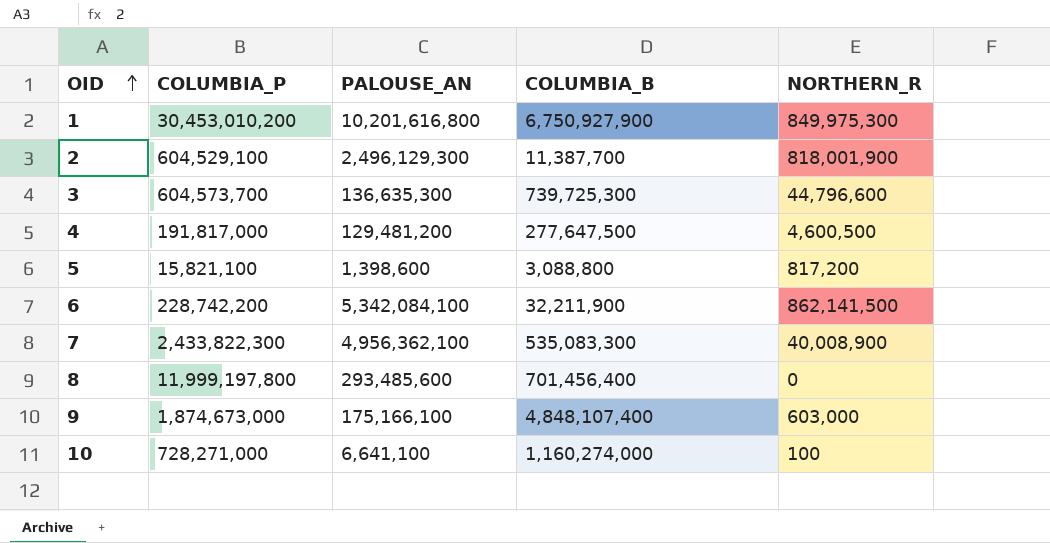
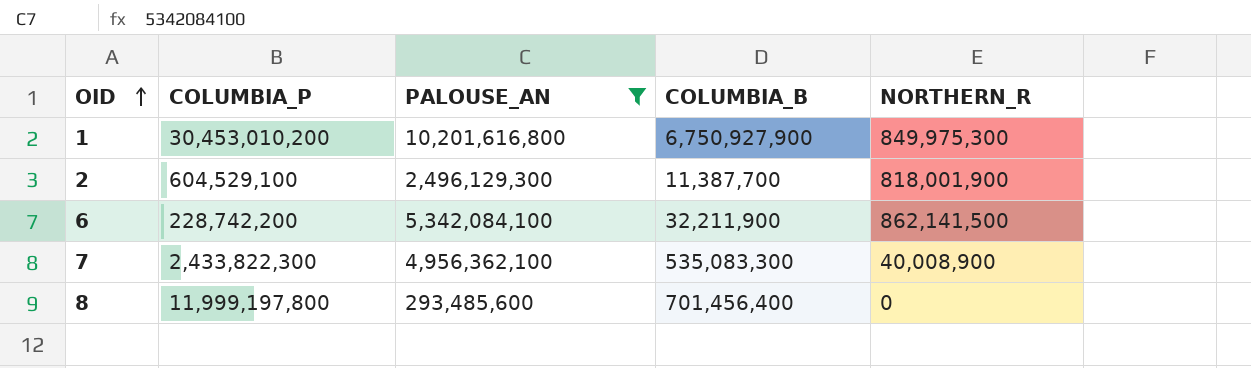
filter: none -> PALOUSE_AN >= 293,485,600

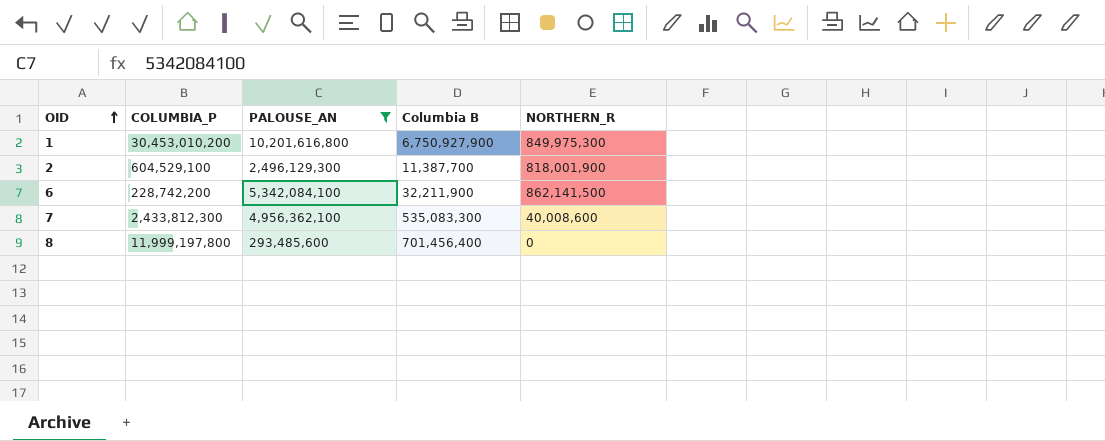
column name: COLUMBIA_B -> Columbia B
7 | COLUMBIA_P: 2,433,822,300 -> 2,433,812,300
7 | NORTHERN_R: 40,008,900 -> 40,008,600

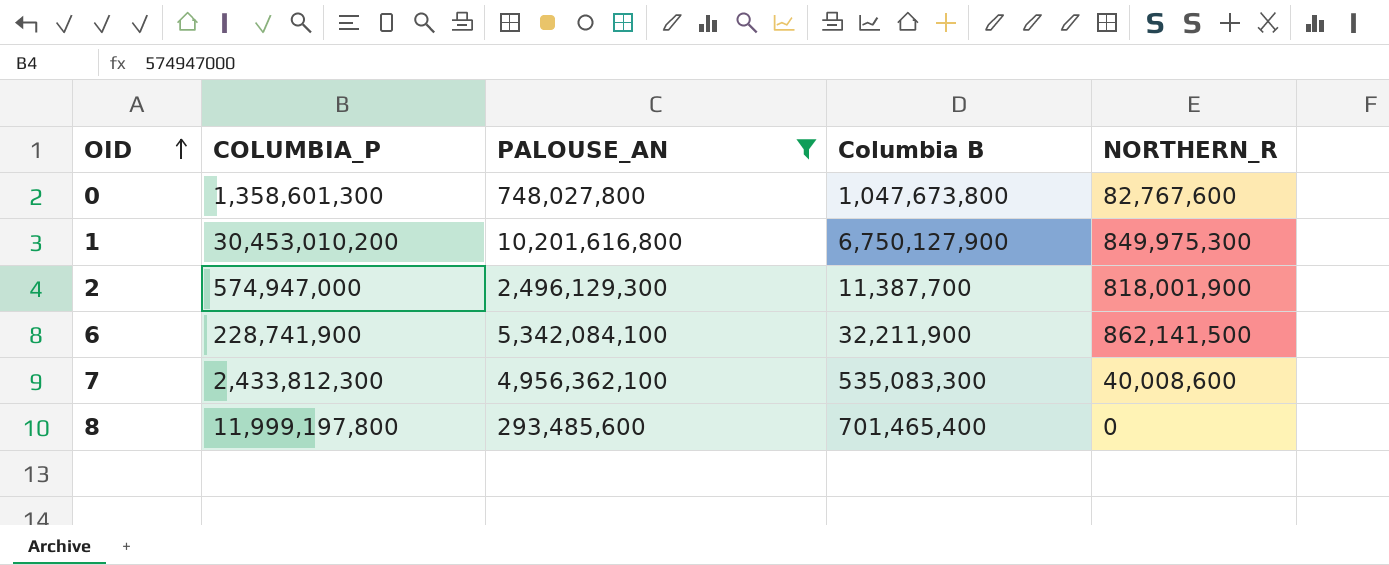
row 0: none -> 1,358,601,300 | 748,027,800 | 1,047,673,800 | 82,767,600
1 | Columbia B: 6,750,927,900 -> 6,750,127,900
2 | COLUMBIA_P: 604,529,100 -> 574,947,000
6 | COLUMBIA_P: 228,742,200 -> 228,741,900
8 | Columbia B: 701,456,400 -> 701,465,400

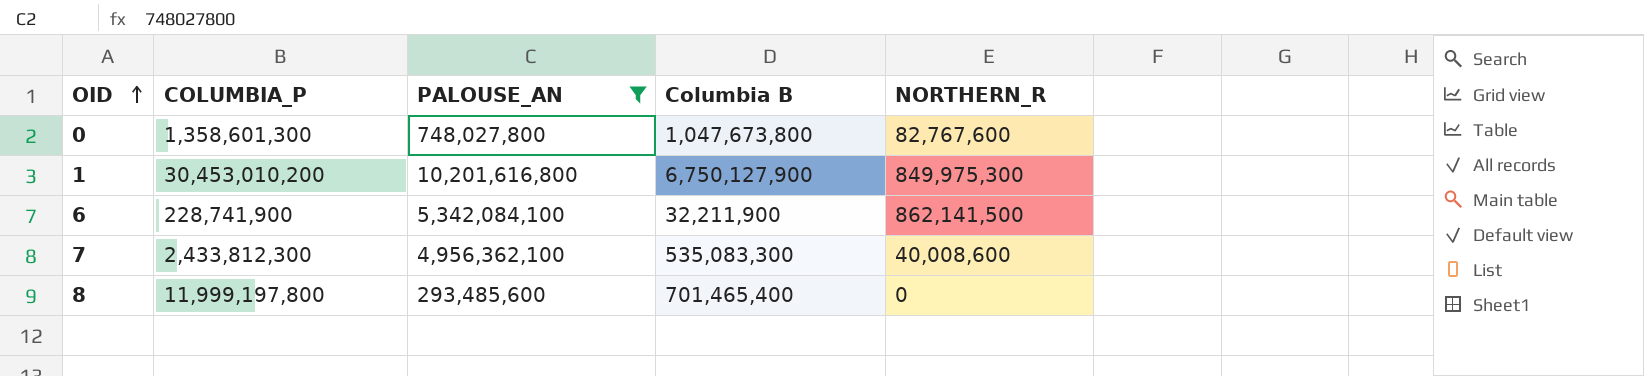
row 2: 574,947,000 | 2,496,129,300 | 11,387,700 | 818,001,900 -> none

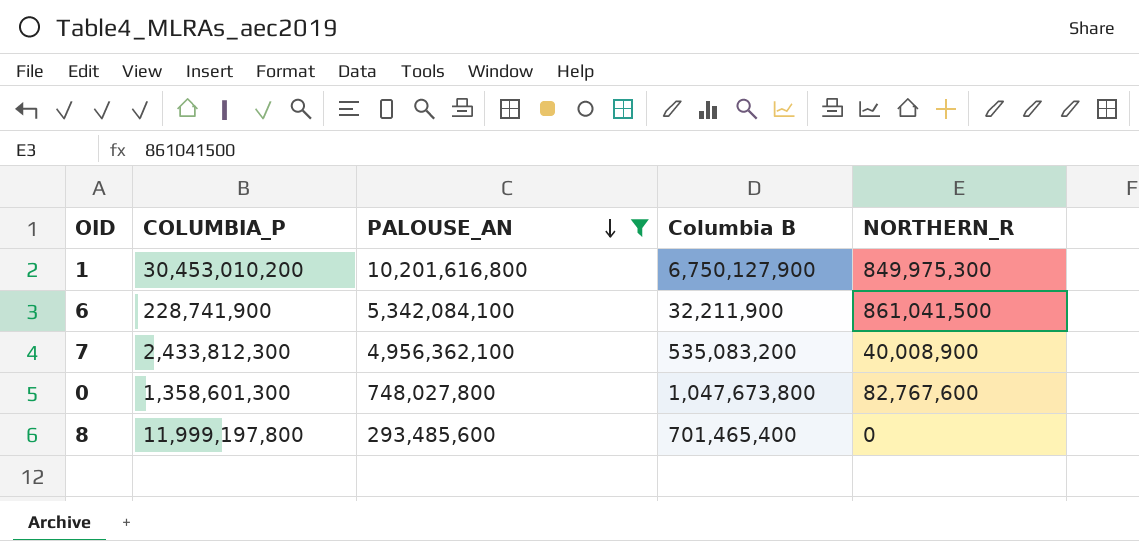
row order: OID ascending -> PALOUSE_AN descending
6 | NORTHERN_R: 862,141,500 -> 861,041,500
7 | Columbia B: 535,083,300 -> 535,083,200
7 | NORTHERN_R: 40,008,600 -> 40,008,900

